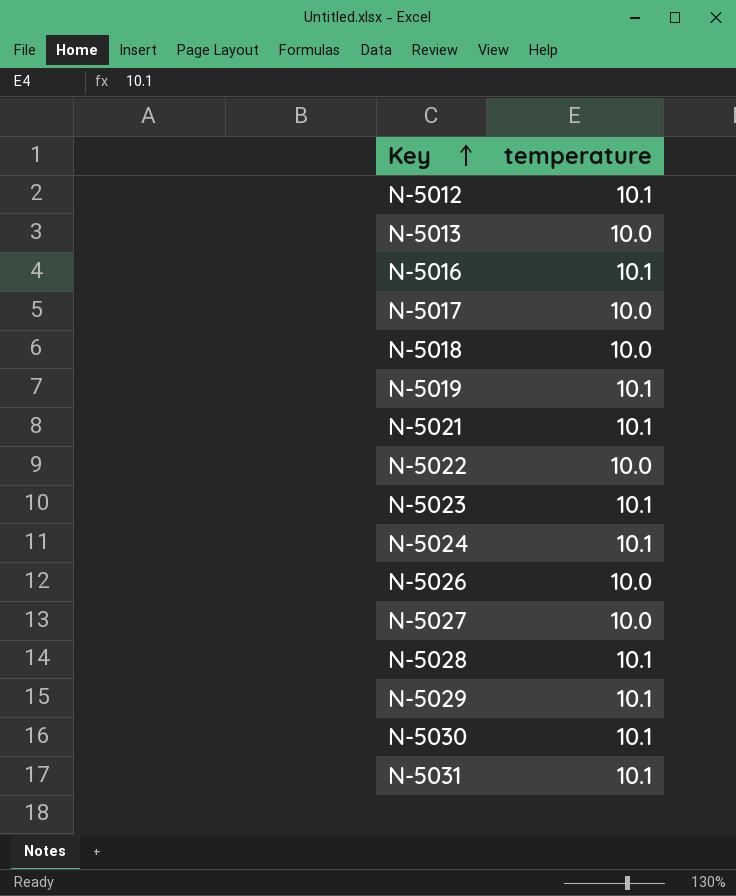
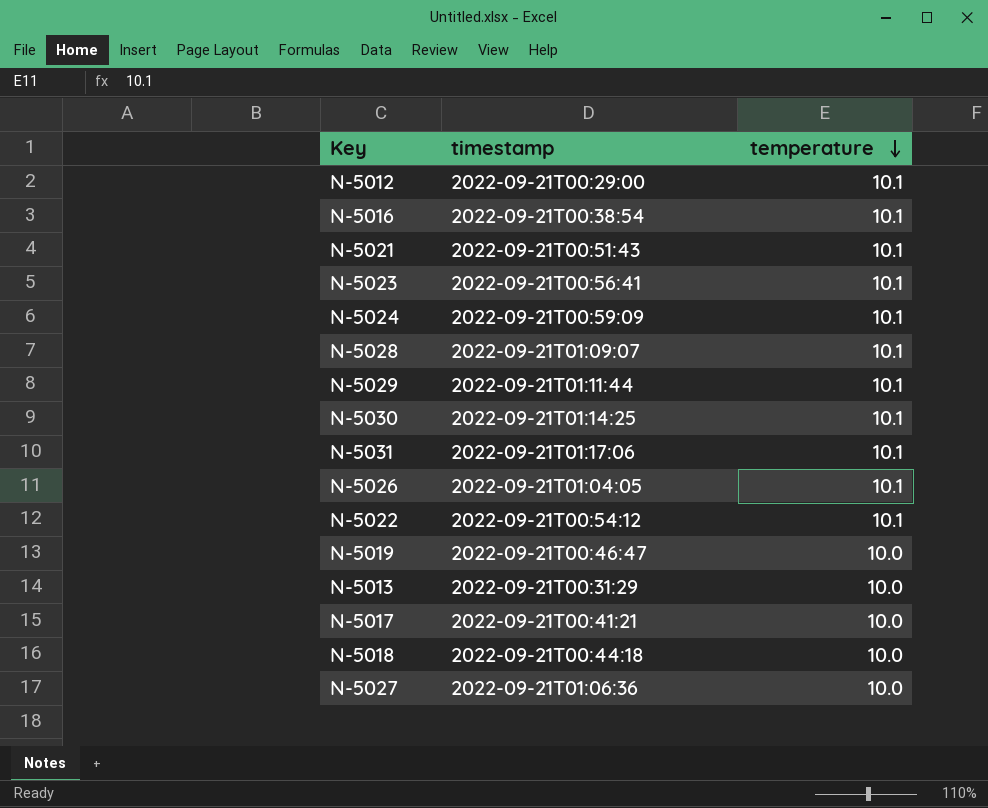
row order: Key ascending -> temperature descending
column timestamp | position: none -> 2
N-5026 | temperature: 10.0 -> 10.1
N-5022 | temperature: 10.0 -> 10.1
N-5019 | temperature: 10.1 -> 10.0

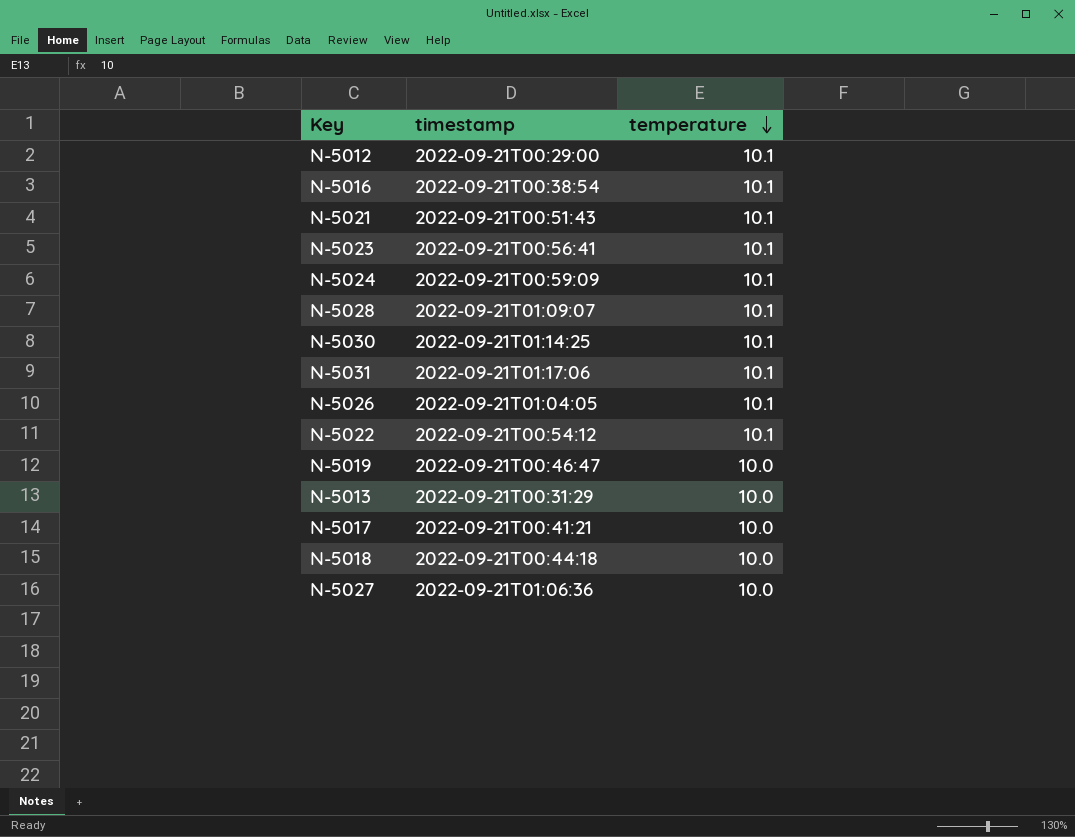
row N-5029: 2022-09-21T01:11:44 | 10.1 -> none

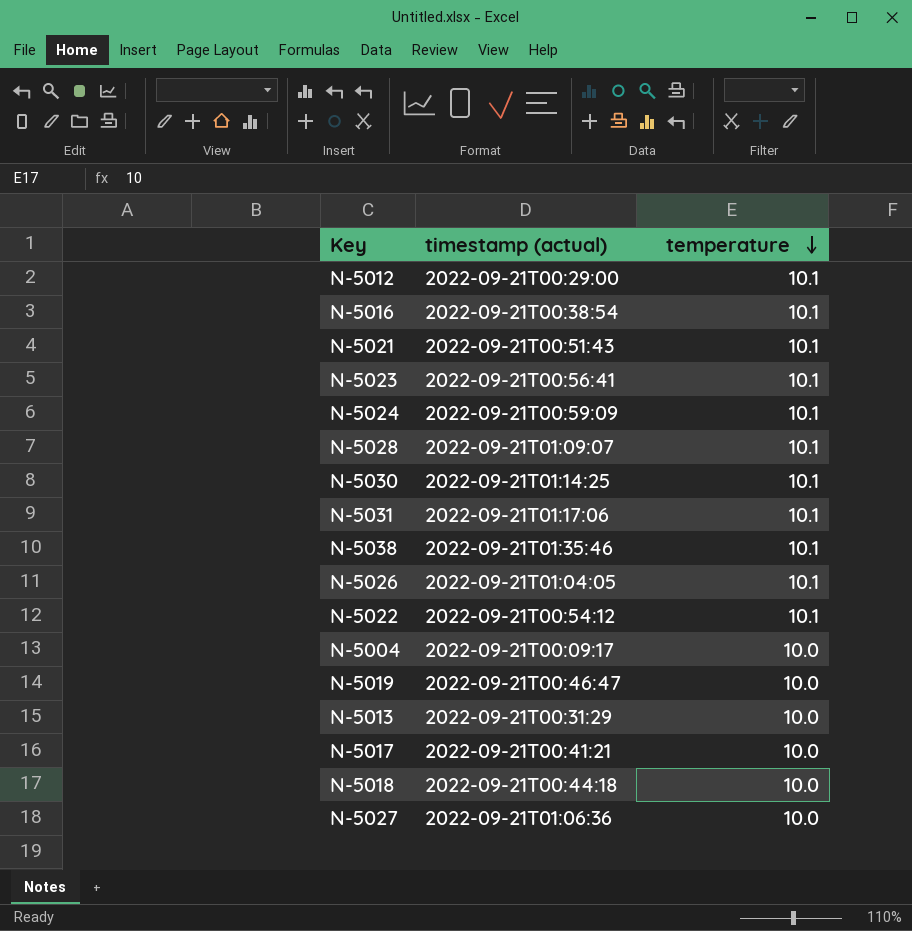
column name: timestamp -> timestamp (actual)
row N-5038: none -> 2022-09-21T01:35:46 | 10.1
row N-5004: none -> 2022-09-21T00:09:17 | 10.0

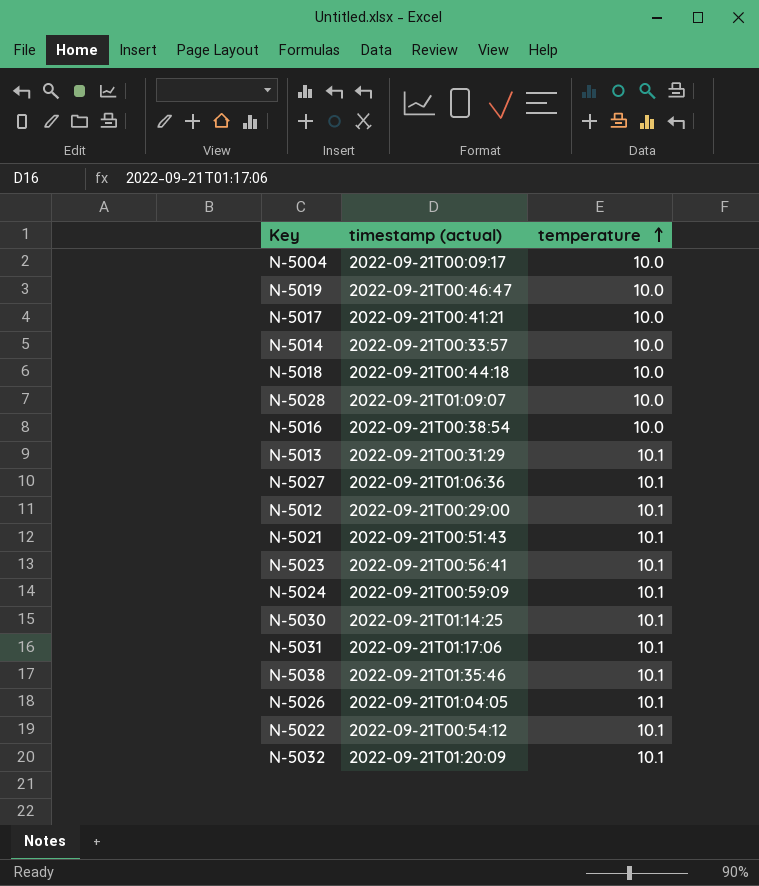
row order: temperature descending -> temperature ascending
row N-5014: none -> 2022-09-21T00:33:57 | 10.0
N-5028 | temperature: 10.1 -> 10.0
N-5016 | temperature: 10.1 -> 10.0
N-5013 | temperature: 10.0 -> 10.1
N-5027 | temperature: 10.0 -> 10.1
row N-5032: none -> 2022-09-21T01:20:09 | 10.1

